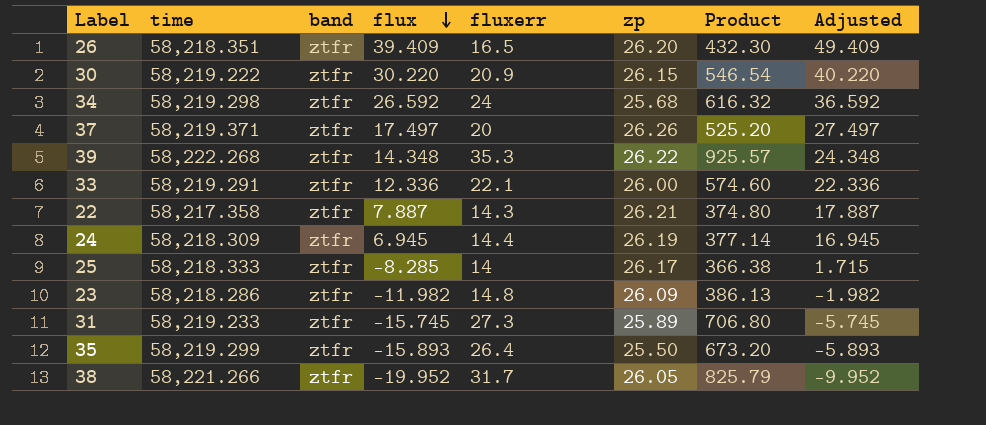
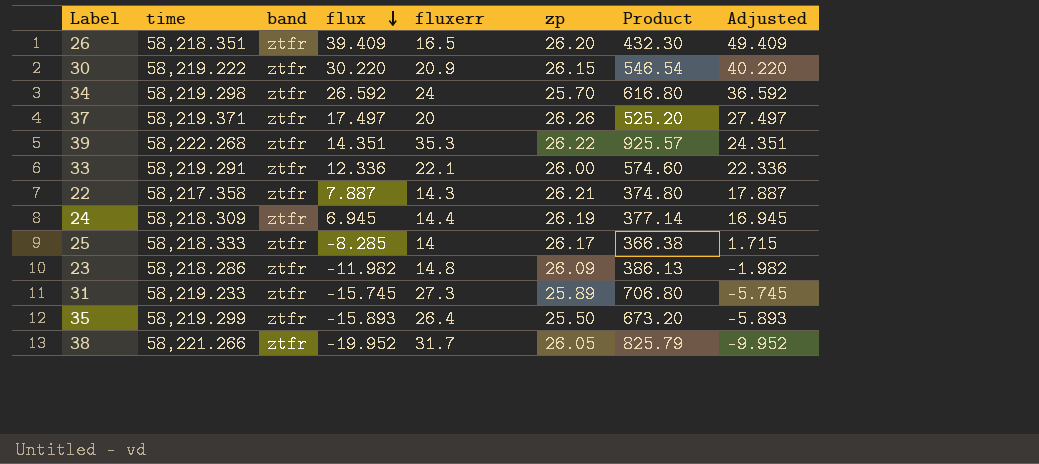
34 | zp: 25.68 -> 25.70
34 | Product: 616.32 -> 616.80
39 | flux: 14.348 -> 14.351
39 | Adjusted: 24.348 -> 24.351

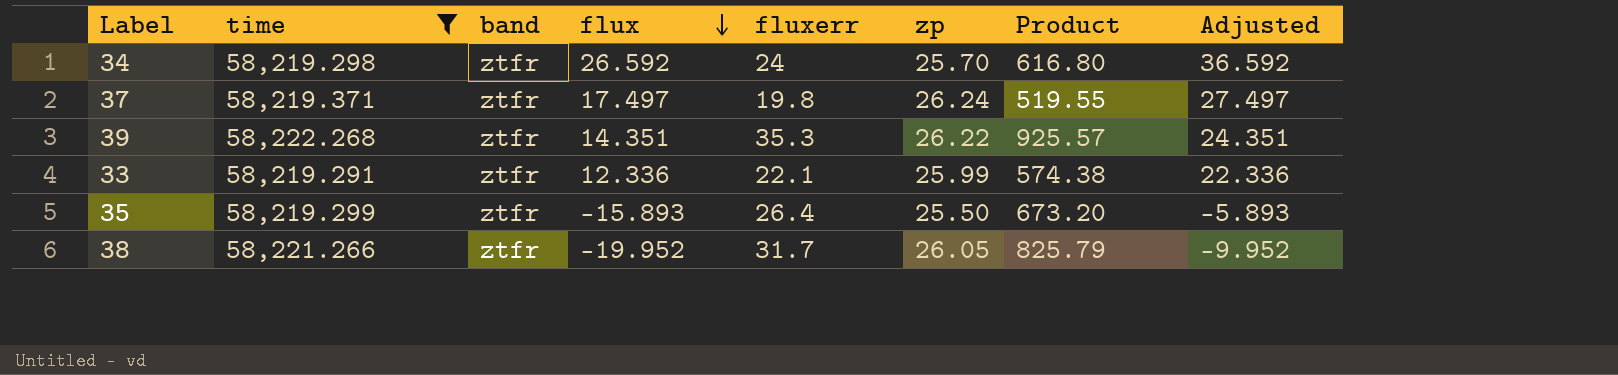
filter: none -> time >= 58,219.291
37 | fluxerr: 20 -> 19.8
37 | zp: 26.26 -> 26.24
37 | Product: 525.20 -> 519.55
33 | zp: 26.00 -> 25.99
33 | Product: 574.60 -> 574.38

